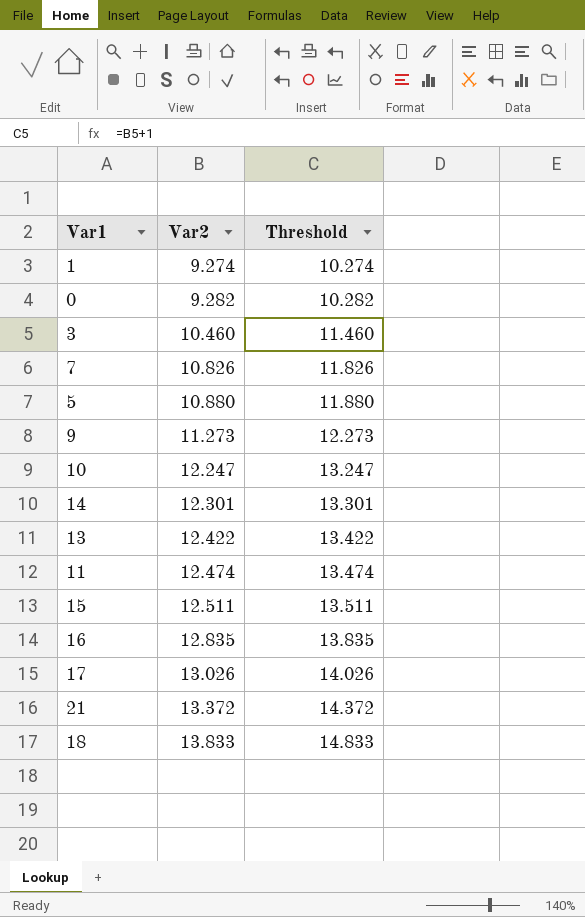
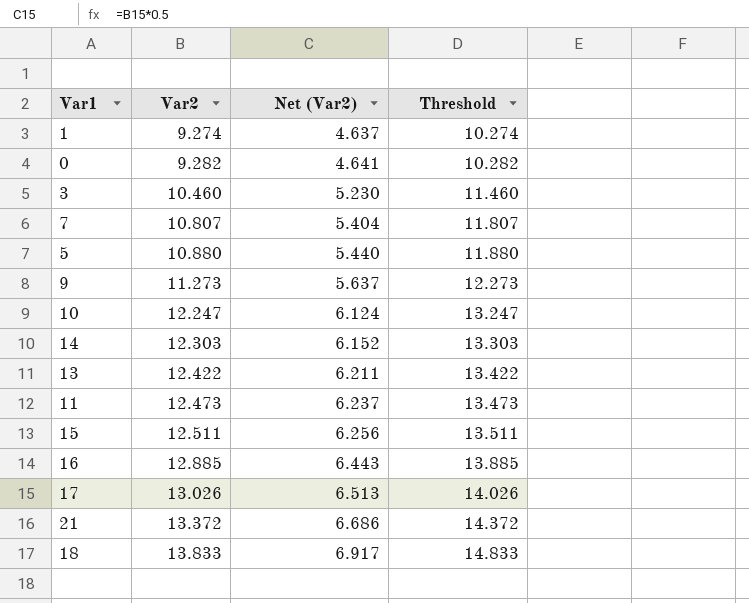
column Net (Var2) | formula: none -> [Var2] * 0.5
7 | Var2: 10.826 -> 10.807
7 | Threshold: 11.826 -> 11.807
14 | Var2: 12.301 -> 12.303
14 | Threshold: 13.301 -> 13.303
11 | Var2: 12.474 -> 12.473
11 | Threshold: 13.474 -> 13.473
16 | Var2: 12.835 -> 12.885
16 | Threshold: 13.835 -> 13.885

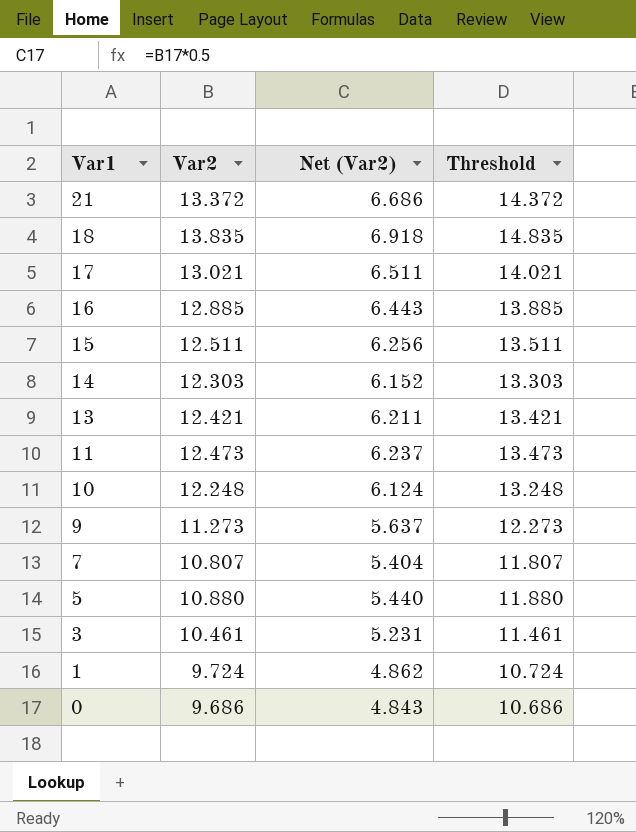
row order: Var2 ascending -> Var1 descending
18 | Var2: 13.833 -> 13.835
18 | Net (Var2): 6.917 -> 6.918
18 | Threshold: 14.833 -> 14.835
17 | Var2: 13.026 -> 13.021
17 | Net (Var2): 6.513 -> 6.511
17 | Threshold: 14.026 -> 14.021
13 | Var2: 12.422 -> 12.421
13 | Threshold: 13.422 -> 13.421
10 | Var2: 12.247 -> 12.248
10 | Threshold: 13.247 -> 13.248
3 | Var2: 10.460 -> 10.461
3 | Net (Var2): 5.230 -> 5.231
3 | Threshold: 11.460 -> 11.461
1 | Var2: 9.274 -> 9.724
1 | Net (Var2): 4.637 -> 4.862
1 | Threshold: 10.274 -> 10.724
0 | Var2: 9.282 -> 9.686
0 | Net (Var2): 4.641 -> 4.843
0 | Threshold: 10.282 -> 10.686

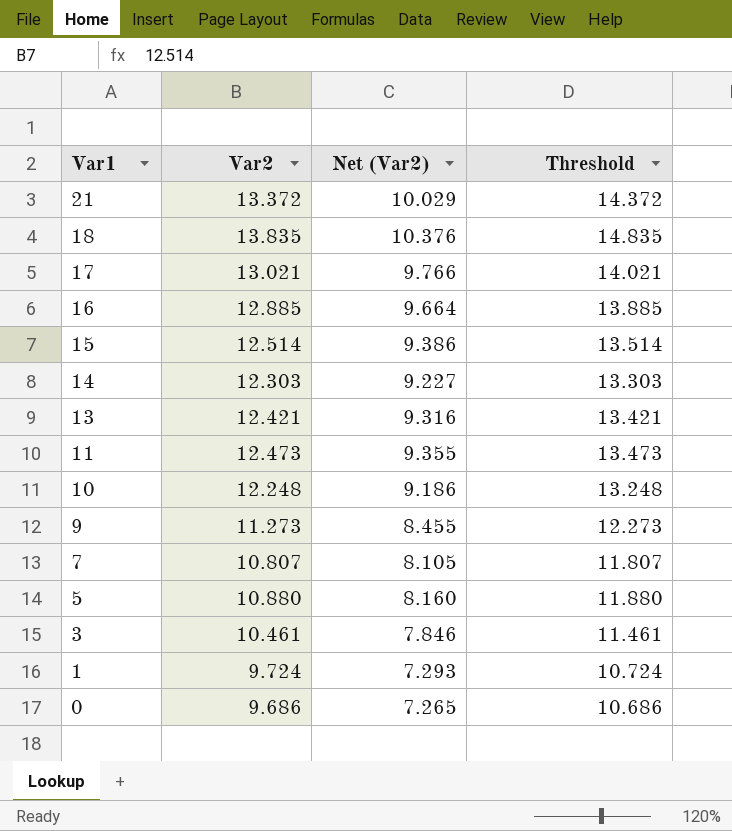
column Net (Var2) | formula: [Var2] * 0.5 -> [Var2] * 0.75
15 | Var2: 12.511 -> 12.514
15 | Threshold: 13.511 -> 13.514

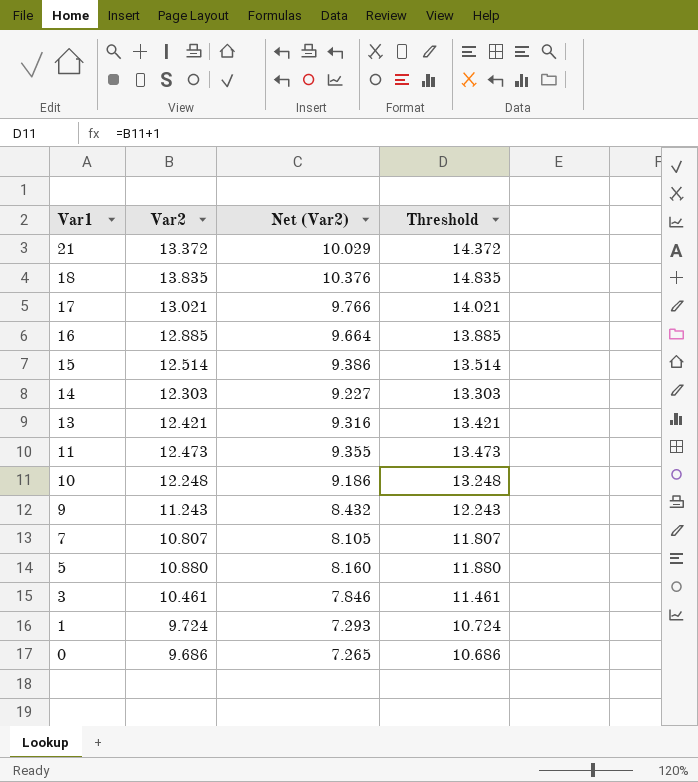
9 | Var2: 11.273 -> 11.243
9 | Net (Var2): 8.455 -> 8.432
9 | Threshold: 12.273 -> 12.243

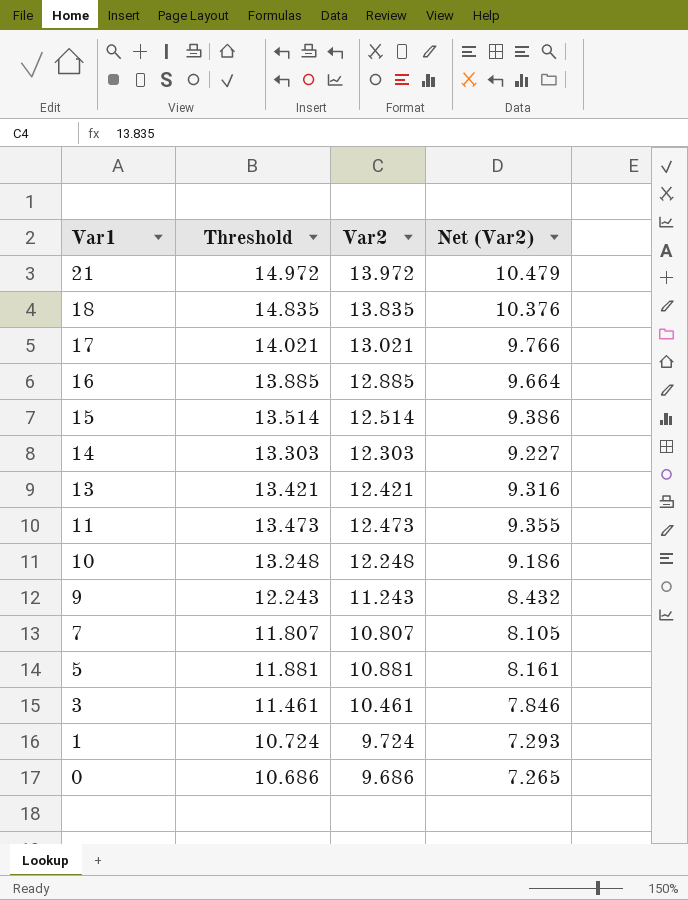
column Threshold | position: 4 -> 2
21 | Threshold: 14.372 -> 14.972
21 | Var2: 13.372 -> 13.972
21 | Net (Var2): 10.029 -> 10.479
5 | Threshold: 11.880 -> 11.881
5 | Var2: 10.880 -> 10.881
5 | Net (Var2): 8.160 -> 8.161

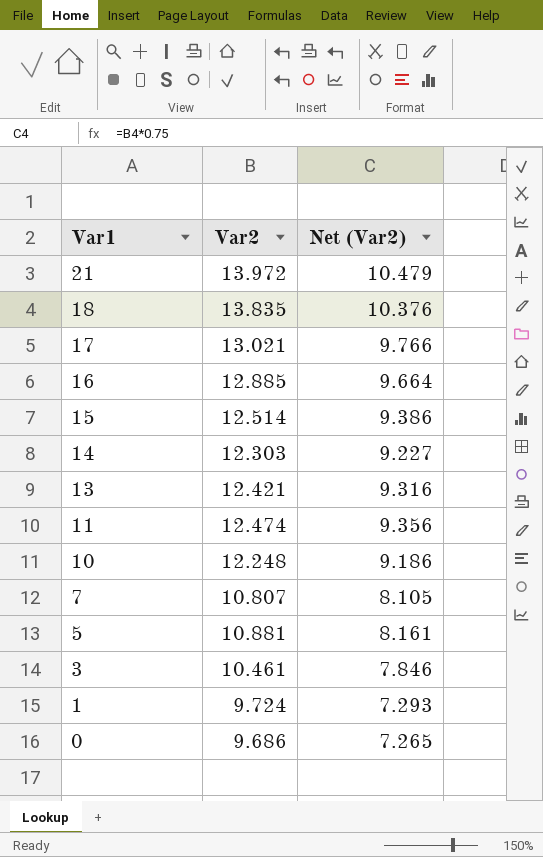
column Threshold | formula: [Var2] + 1 -> none
row 9: 12.243 | 11.243 | 8.432 -> none
11 | Var2: 12.473 -> 12.474
11 | Net (Var2): 9.355 -> 9.356

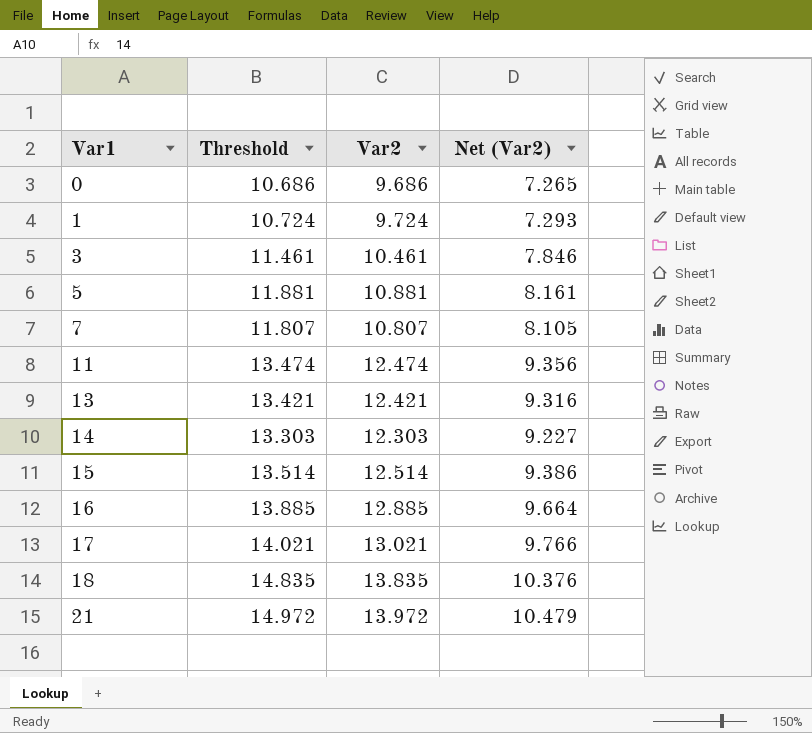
row order: Var1 descending -> Var1 ascending
column Threshold | formula: none -> [Var2] + 1
row 10: 12.248 | 9.186 -> none

